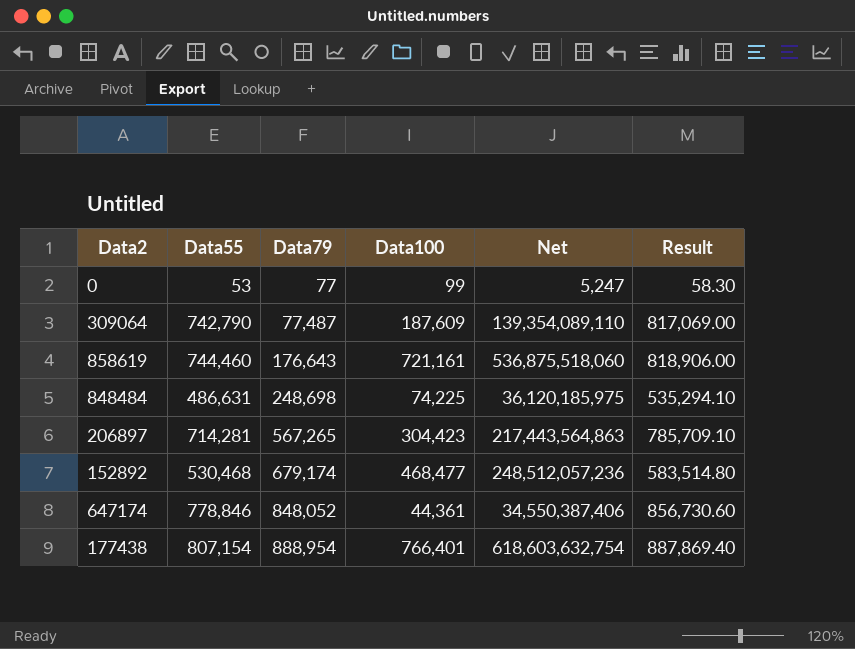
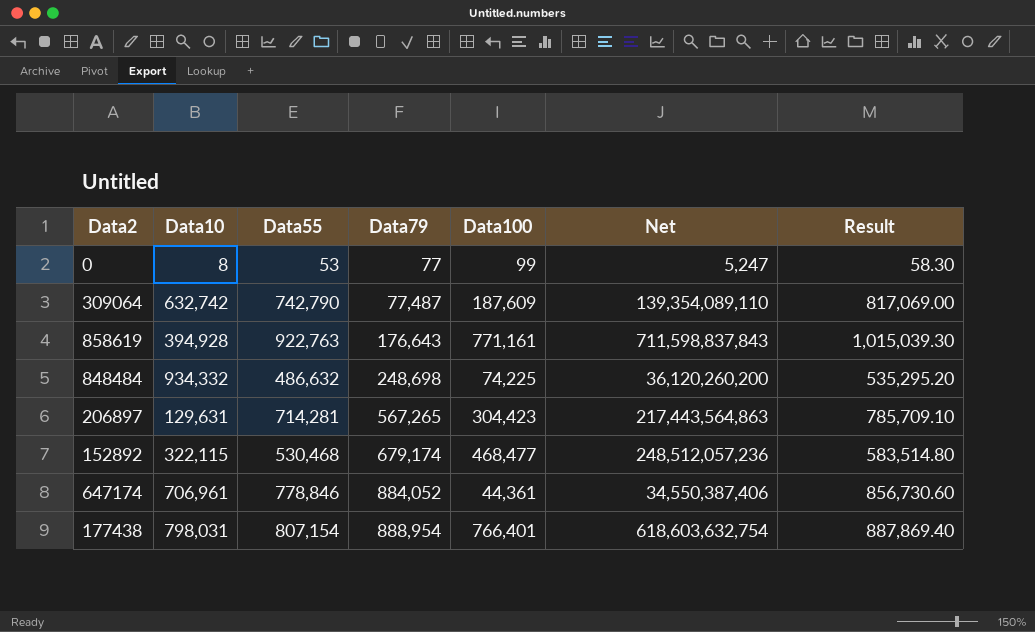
column Data10 | position: none -> 2
858619 | Data55: 744,460 -> 922,763
858619 | Data100: 721,161 -> 771,161
858619 | Net: 536,875,518,060 -> 711,598,837,843
858619 | Result: 818,906.00 -> 1,015,039.30
848484 | Data55: 486,631 -> 486,632
848484 | Net: 36,120,185,975 -> 36,120,260,200
848484 | Result: 535,294.10 -> 535,295.20
647174 | Data79: 848,052 -> 884,052

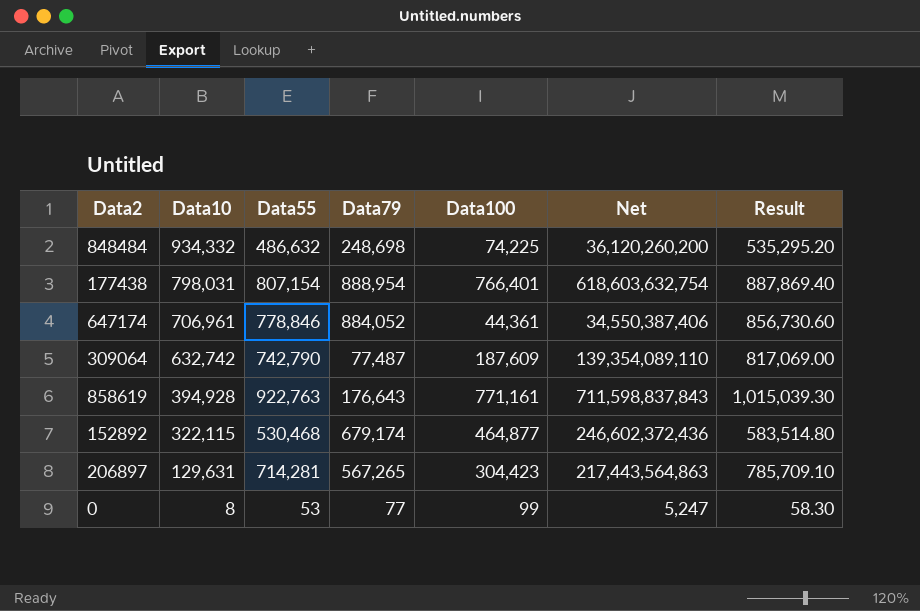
row order: Data79 ascending -> Data10 descending
152892 | Data100: 468,477 -> 464,877
152892 | Net: 248,512,057,236 -> 246,602,372,436

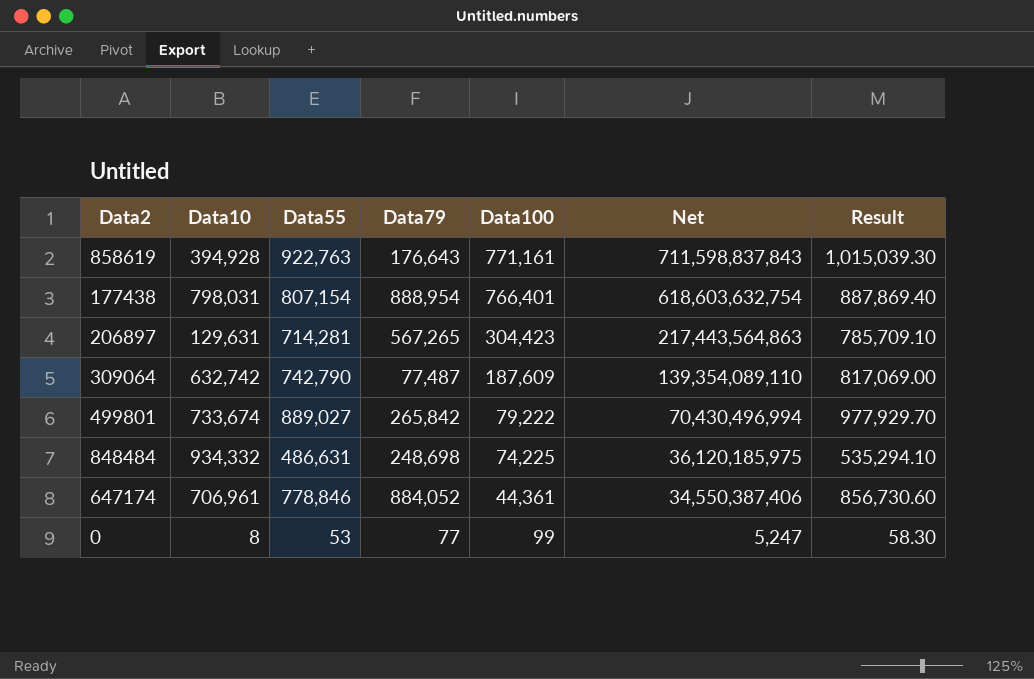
row order: Data10 descending -> Data100 descending
row 152892: 322,115 | 530,468 | 679,174 | 464,877 | 246,602,372,436 | 583,514.80 -> none
row 499801: none -> 733,674 | 889,027 | 265,842 | 79,222 | 70,430,496,994 | 977,929.70
848484 | Data55: 486,632 -> 486,631
848484 | Net: 36,120,260,200 -> 36,120,185,975
848484 | Result: 535,295.20 -> 535,294.10

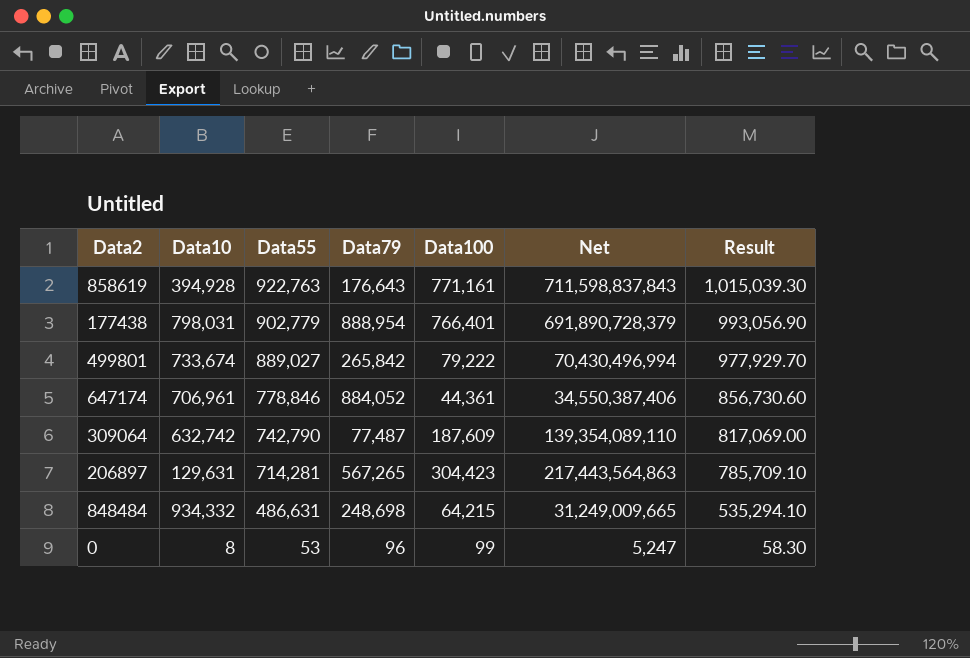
row order: Data100 descending -> Data55 descending
177438 | Data55: 807,154 -> 902,779
177438 | Net: 618,603,632,754 -> 691,890,728,379
177438 | Result: 887,869.40 -> 993,056.90
848484 | Data100: 74,225 -> 64,215
848484 | Net: 36,120,185,975 -> 31,249,009,665
0 | Data79: 77 -> 96

